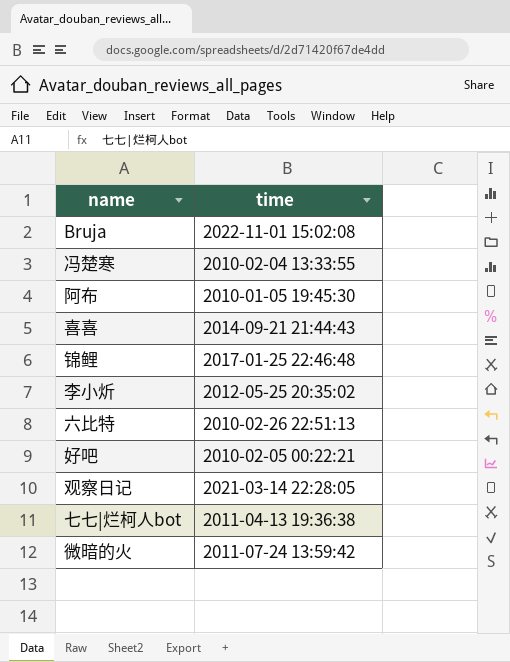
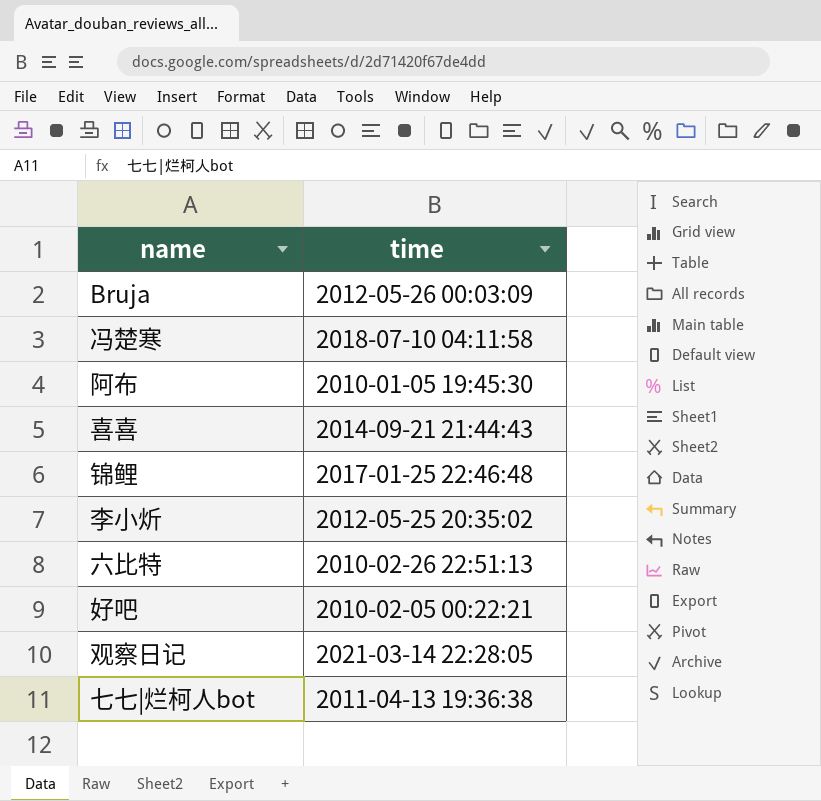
row 微暗的火: 2011-07-24 13:59:42 -> none
Bruja | time: 2022-11-01 15:02:08 -> 2012-05-26 00:03:09
冯楚寒 | time: 2010-02-04 13:33:55 -> 2018-07-10 04:11:58

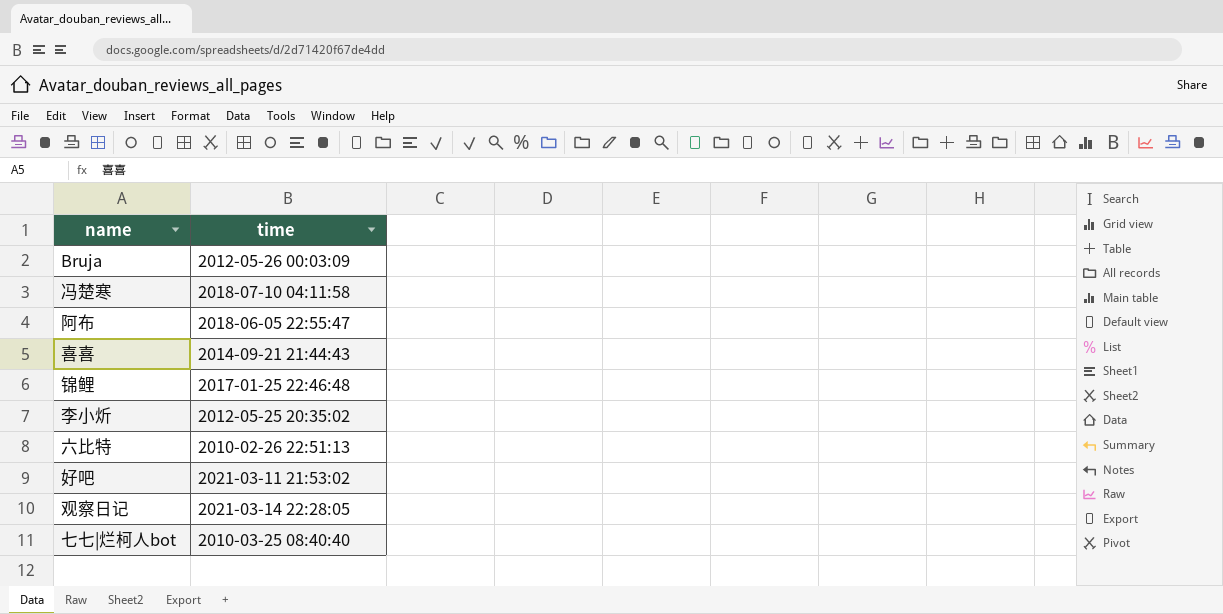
阿布 | time: 2010-01-05 19:45:30 -> 2018-06-05 22:55:47
好吧 | time: 2010-02-05 00:22:21 -> 2021-03-11 21:53:02
七七|烂柯人bot | time: 2011-04-13 19:36:38 -> 2010-03-25 08:40:40

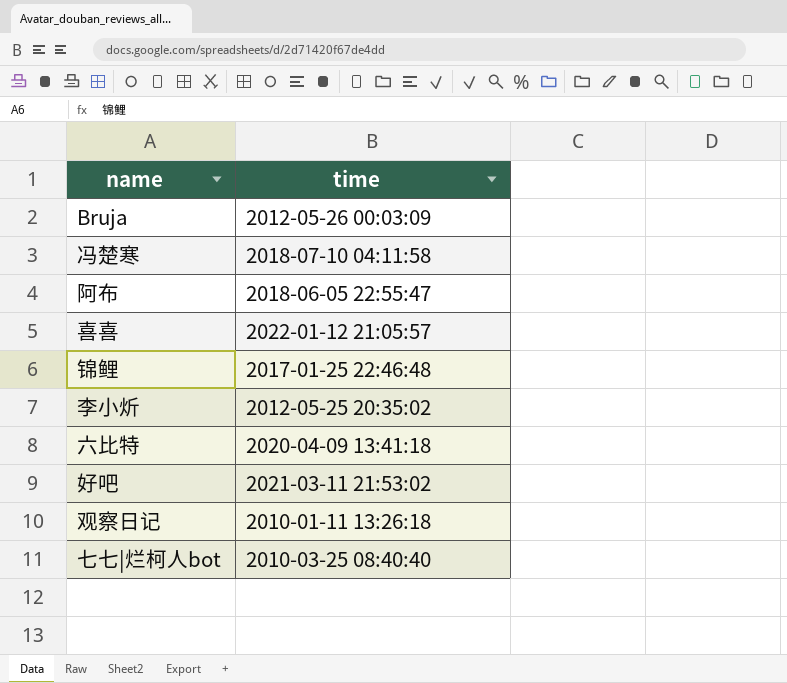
喜喜 | time: 2014-09-21 21:44:43 -> 2022-01-12 21:05:57
六比特 | time: 2010-02-26 22:51:13 -> 2020-04-09 13:41:18
观察日记 | time: 2021-03-14 22:28:05 -> 2010-01-11 13:26:18

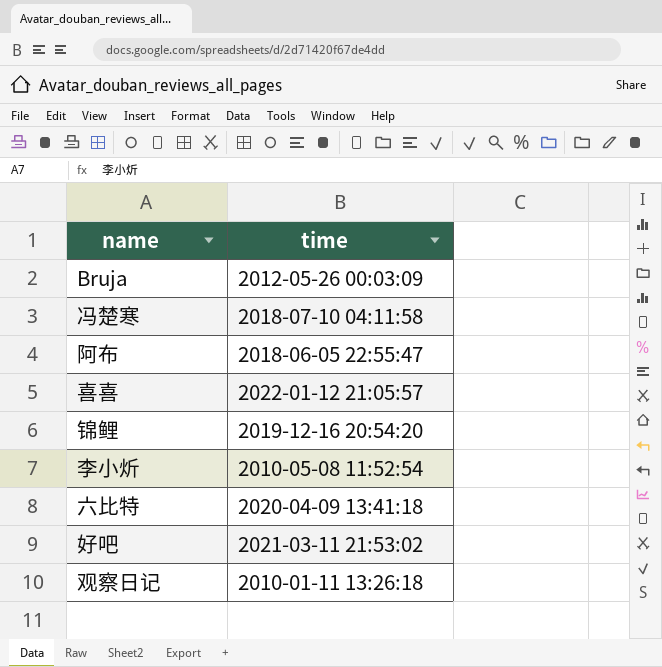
row 七七|烂柯人bot: 2010-03-25 08:40:40 -> none
锦鲤 | time: 2017-01-25 22:46:48 -> 2019-12-16 20:54:20
李小炘 | time: 2012-05-25 20:35:02 -> 2010-05-08 11:52:54

